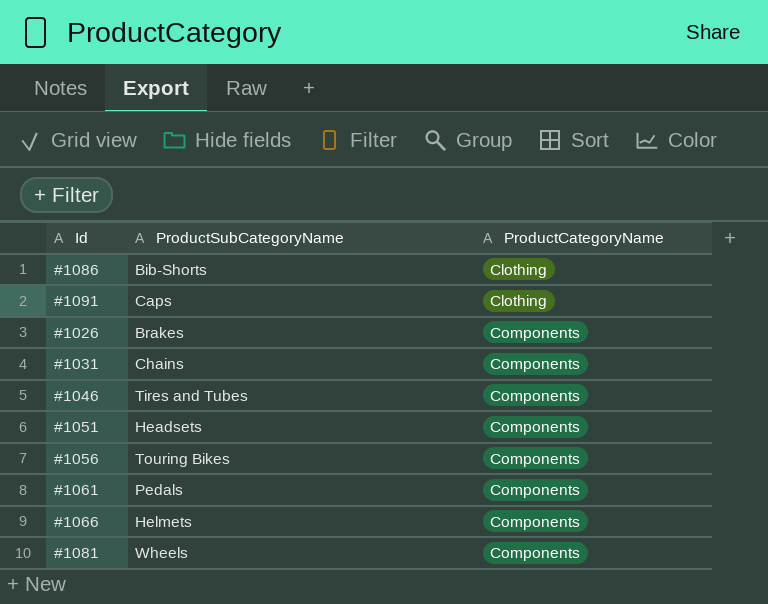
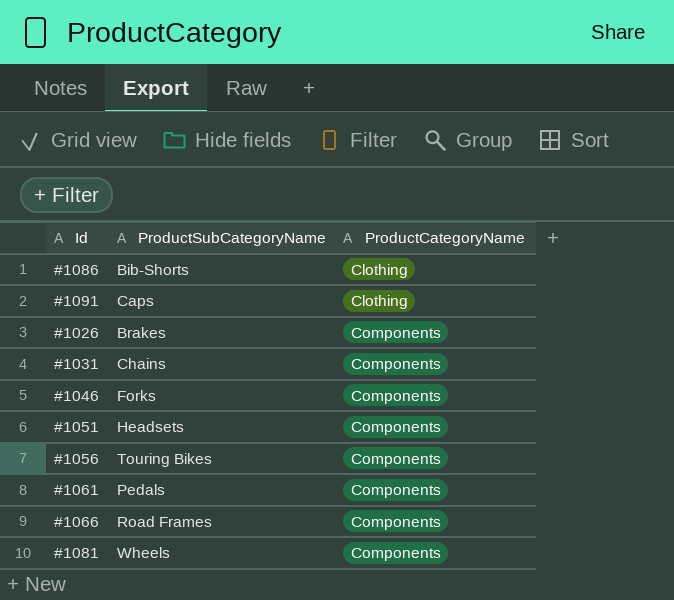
#1046 | ProductSubCategoryName: Tires and Tubes -> Forks
#1066 | ProductSubCategoryName: Helmets -> Road Frames

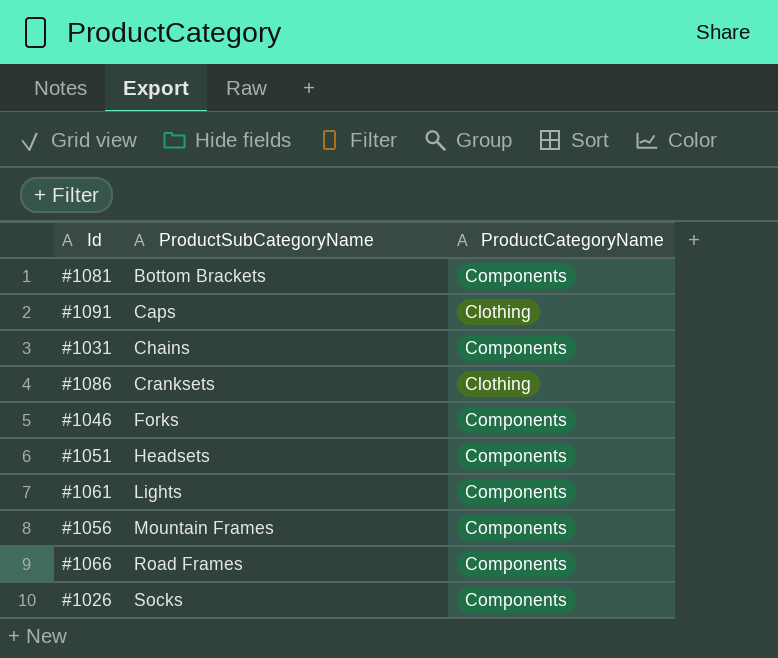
row order: ProductCategoryName ascending -> ProductSubCategoryName ascending
#1081 | ProductSubCategoryName: Wheels -> Bottom Brackets
#1086 | ProductSubCategoryName: Bib-Shorts -> Cranksets
#1061 | ProductSubCategoryName: Pedals -> Lights
#1056 | ProductSubCategoryName: Touring Bikes -> Mountain Frames
#1026 | ProductSubCategoryName: Brakes -> Socks

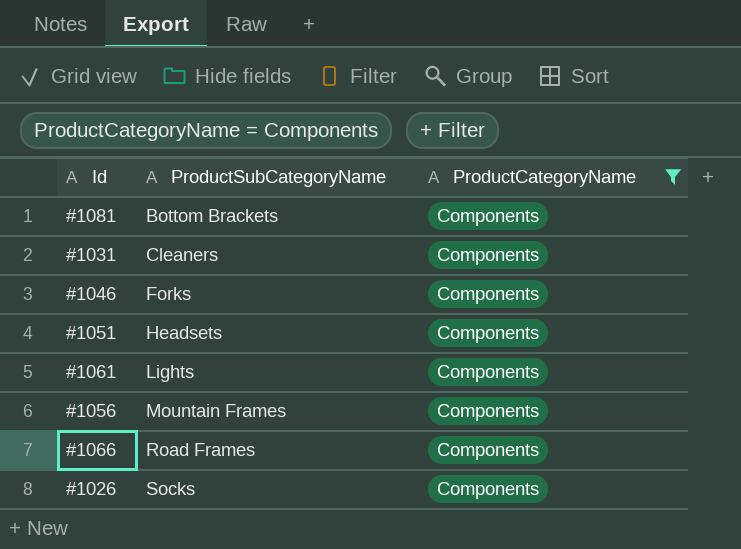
filter: none -> ProductCategoryName = Components
#1031 | ProductSubCategoryName: Chains -> Cleaners

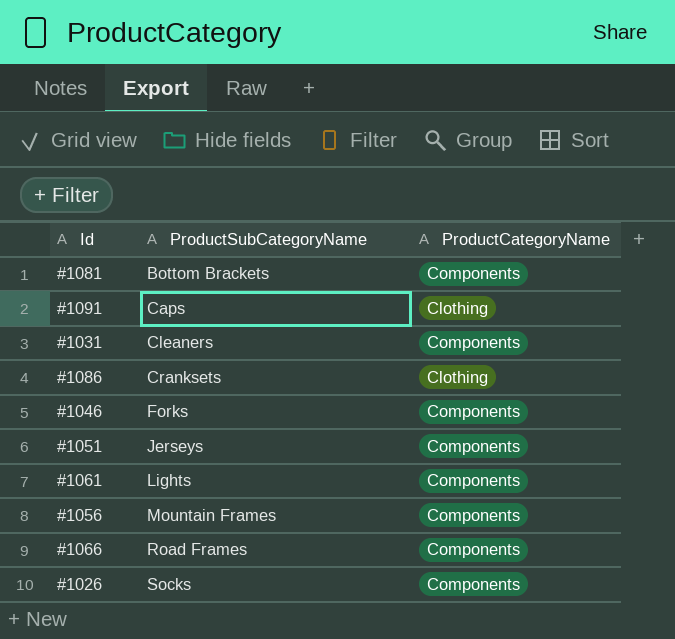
filter: ProductCategoryName = Components -> none
#1051 | ProductSubCategoryName: Headsets -> Jerseys

